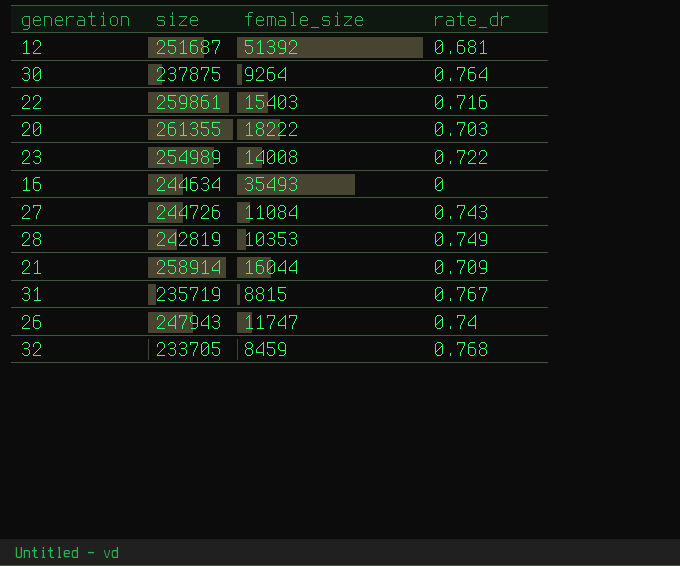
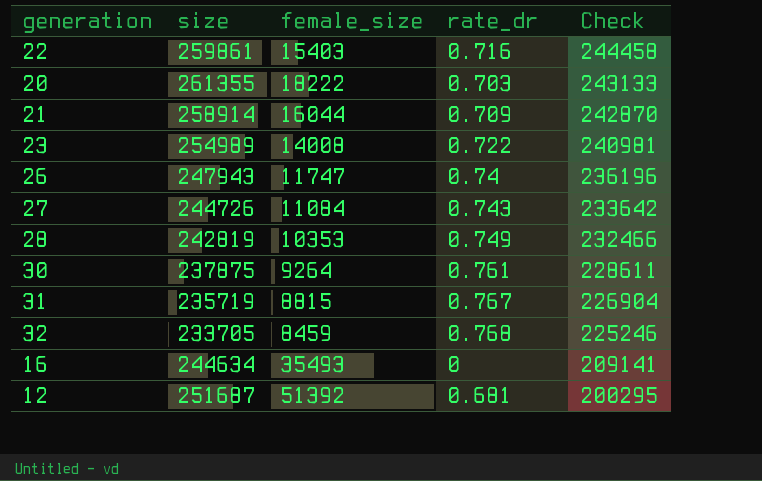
row order: none -> Check descending
column Check | formula: none -> [size] - [female_size]
30 | rate_dr: 0.764 -> 0.761

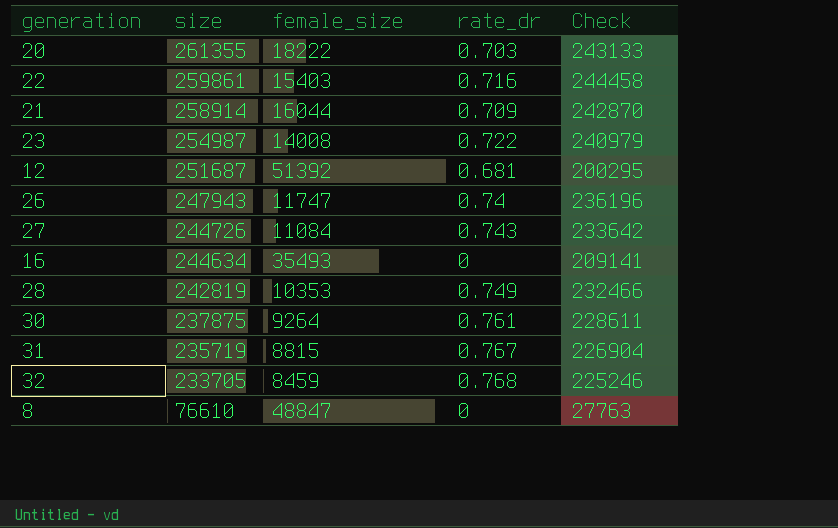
row order: Check descending -> size descending
23 | size: 254989 -> 254987
23 | Check: 240981 -> 240979
row 8: none -> 76610 | 48847 | 0 | 27763

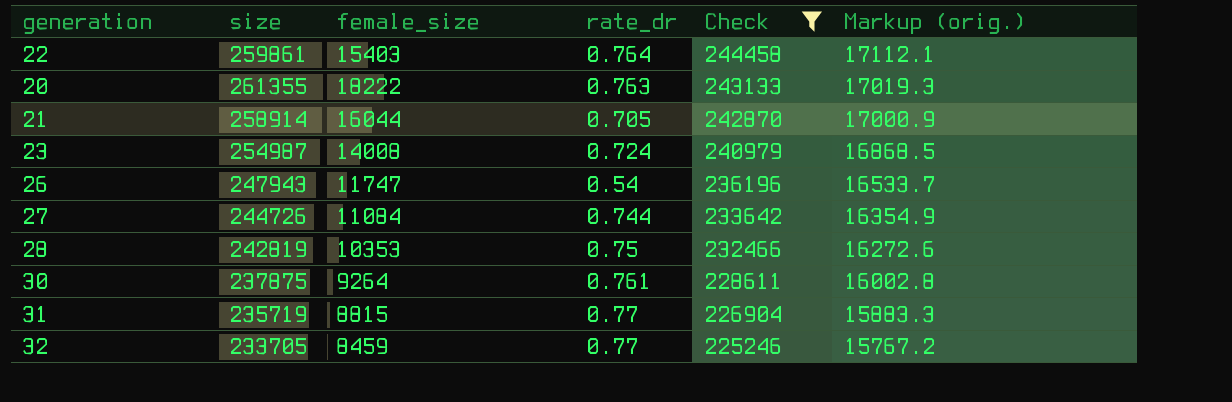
filter: none -> Check >= 225246
row order: size descending -> Check descending
column Markup (orig.) | formula: none -> [Check] * 0.07
22 | rate_dr: 0.716 -> 0.764
20 | rate_dr: 0.703 -> 0.763
21 | rate_dr: 0.709 -> 0.705
23 | rate_dr: 0.722 -> 0.724
26 | rate_dr: 0.74 -> 0.54
27 | rate_dr: 0.743 -> 0.744
28 | rate_dr: 0.749 -> 0.75
31 | rate_dr: 0.767 -> 0.77
32 | rate_dr: 0.768 -> 0.77

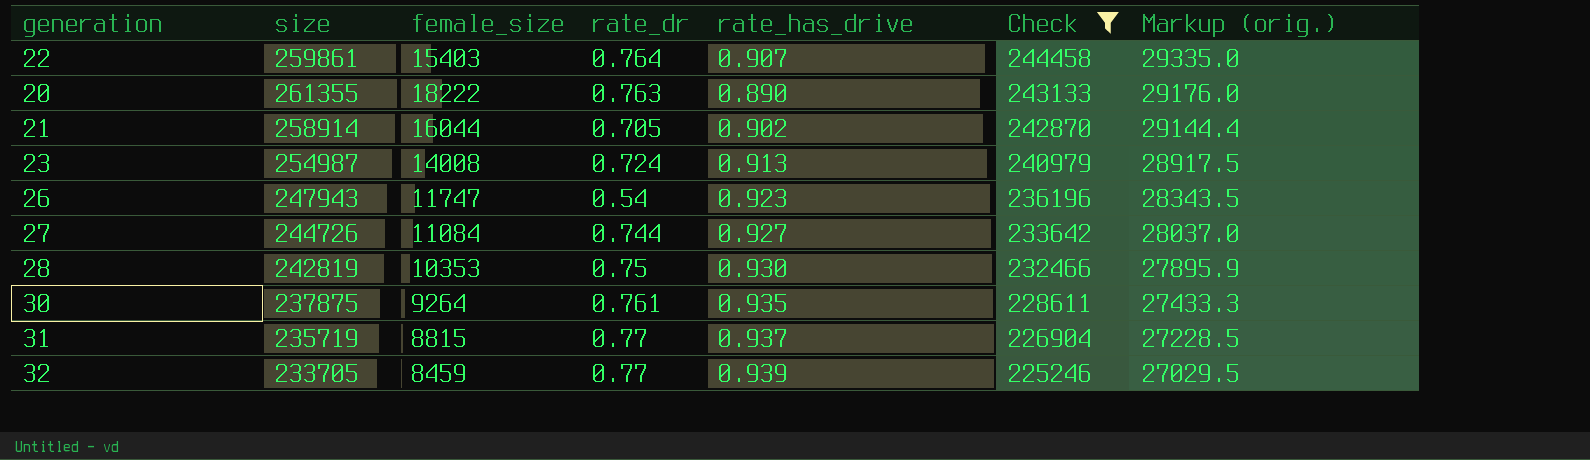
column rate_has_drive | position: none -> 5
column Markup (orig.) | formula: [Check] * 0.07 -> [Check] * 0.12

